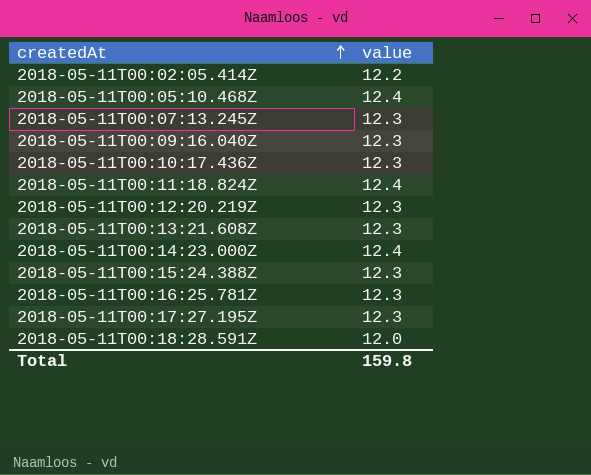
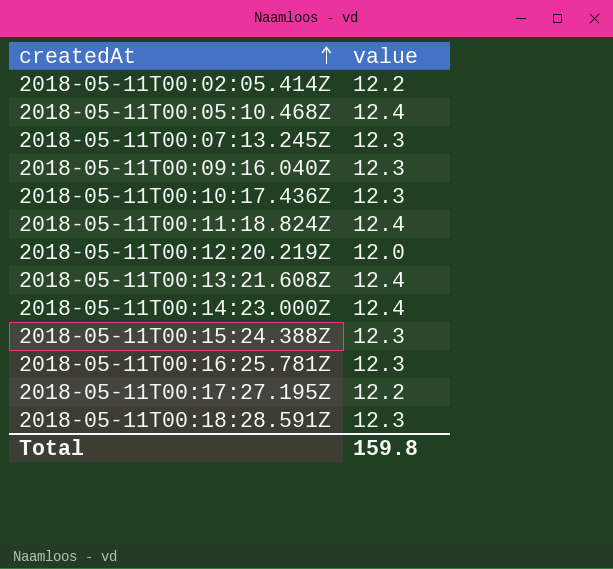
2018-05-11T00:12:20.219Z | value: 12.3 -> 12.0
2018-05-11T00:13:21.608Z | value: 12.3 -> 12.4
2018-05-11T00:17:27.195Z | value: 12.3 -> 12.2
2018-05-11T00:18:28.591Z | value: 12.0 -> 12.3

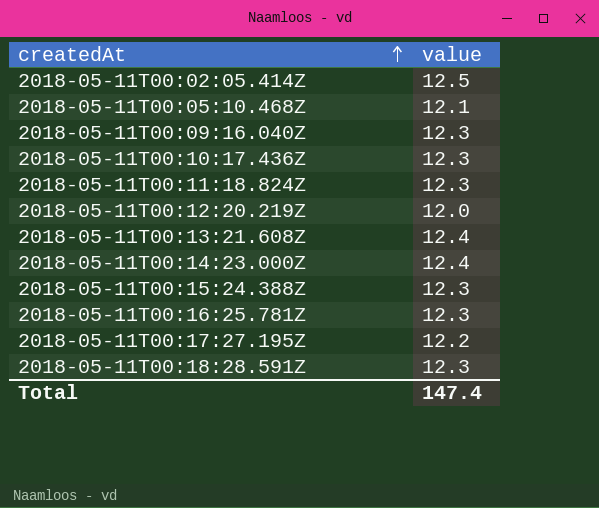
row 2018-05-11T00:07:13.245Z: 12.3 -> none
2018-05-11T00:02:05.414Z | value: 12.2 -> 12.5
2018-05-11T00:05:10.468Z | value: 12.4 -> 12.1
2018-05-11T00:11:18.824Z | value: 12.4 -> 12.3
Total | value: 159.8 -> 147.4

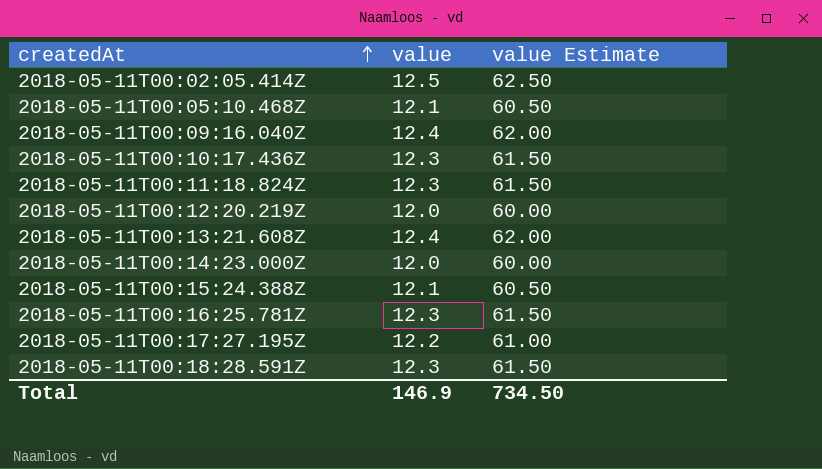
column value Estimate | formula: none -> [value] * 5
2018-05-11T00:09:16.040Z | value: 12.3 -> 12.4
2018-05-11T00:14:23.000Z | value: 12.4 -> 12.0
2018-05-11T00:15:24.388Z | value: 12.3 -> 12.1
Total | value: 147.4 -> 146.9

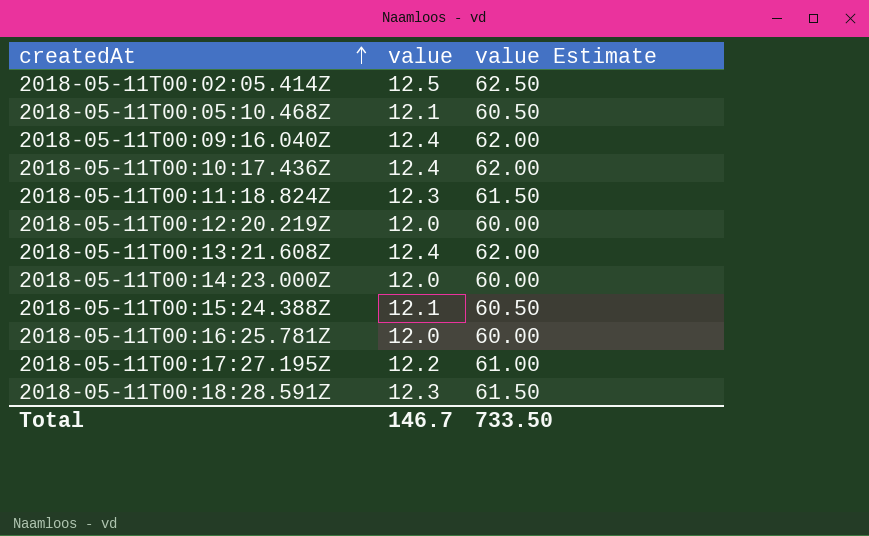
2018-05-11T00:10:17.436Z | value: 12.3 -> 12.4
2018-05-11T00:10:17.436Z | value Estimate: 61.50 -> 62.00
2018-05-11T00:16:25.781Z | value: 12.3 -> 12.0
2018-05-11T00:16:25.781Z | value Estimate: 61.50 -> 60.00
Total | value: 146.9 -> 146.7
Total | value Estimate: 734.50 -> 733.50

